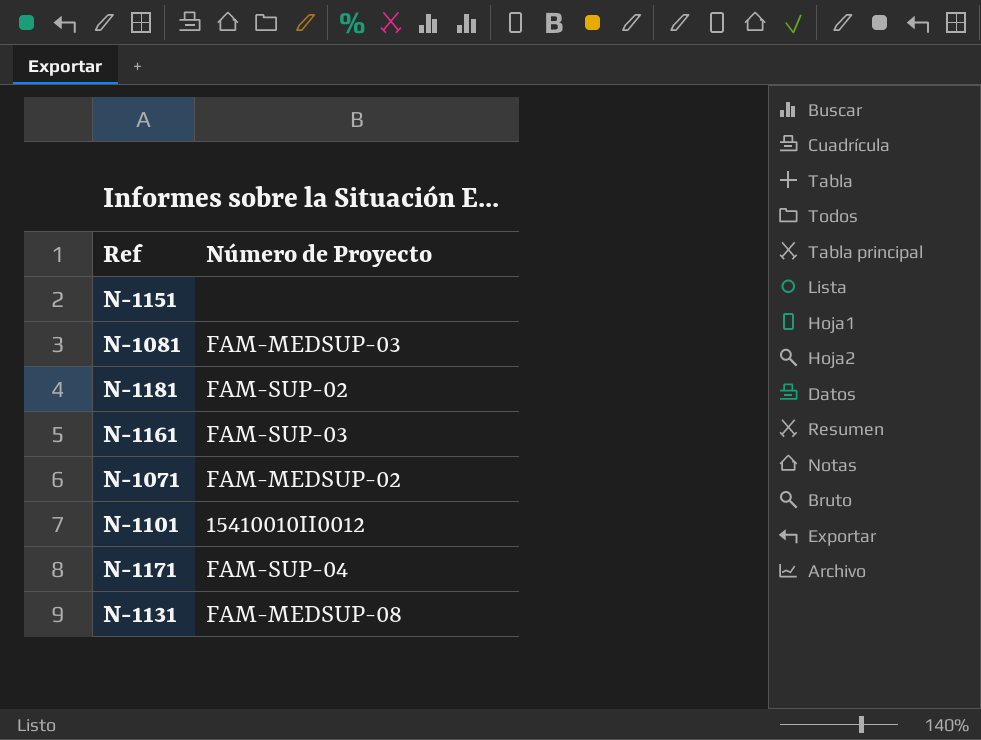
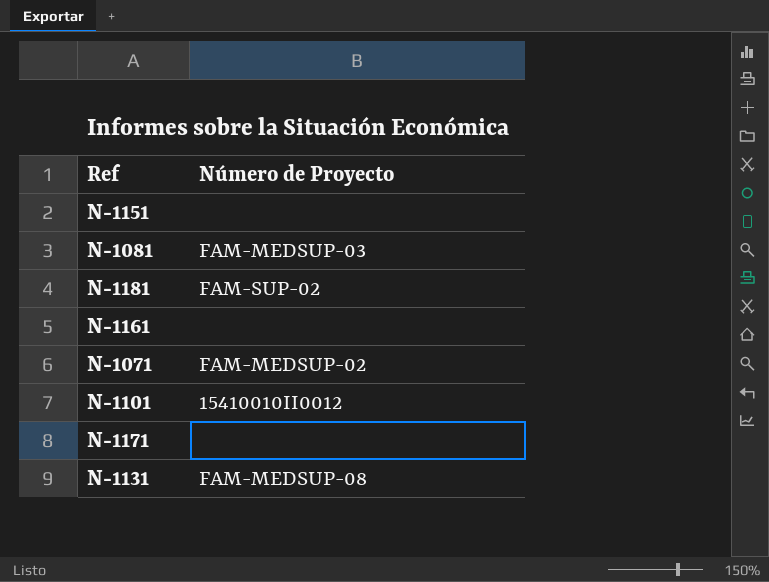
N-1161 | Número de Proyecto: FAM-SUP-03 -> none
N-1171 | Número de Proyecto: FAM-SUP-04 -> none

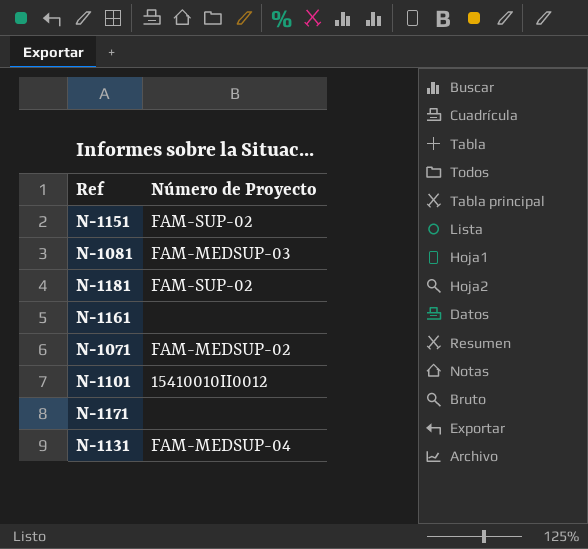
N-1151 | Número de Proyecto: none -> FAM-SUP-02
N-1131 | Número de Proyecto: FAM-MEDSUP-08 -> FAM-MEDSUP-04

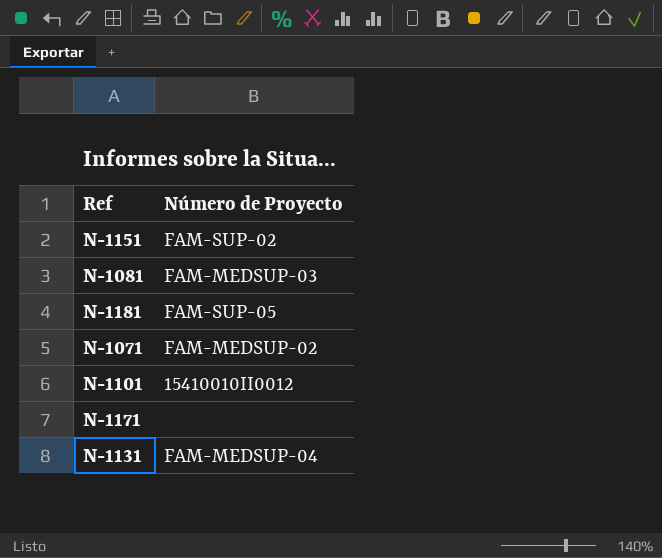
row N-1161: none -> none
N-1181 | Número de Proyecto: FAM-SUP-02 -> FAM-SUP-05

